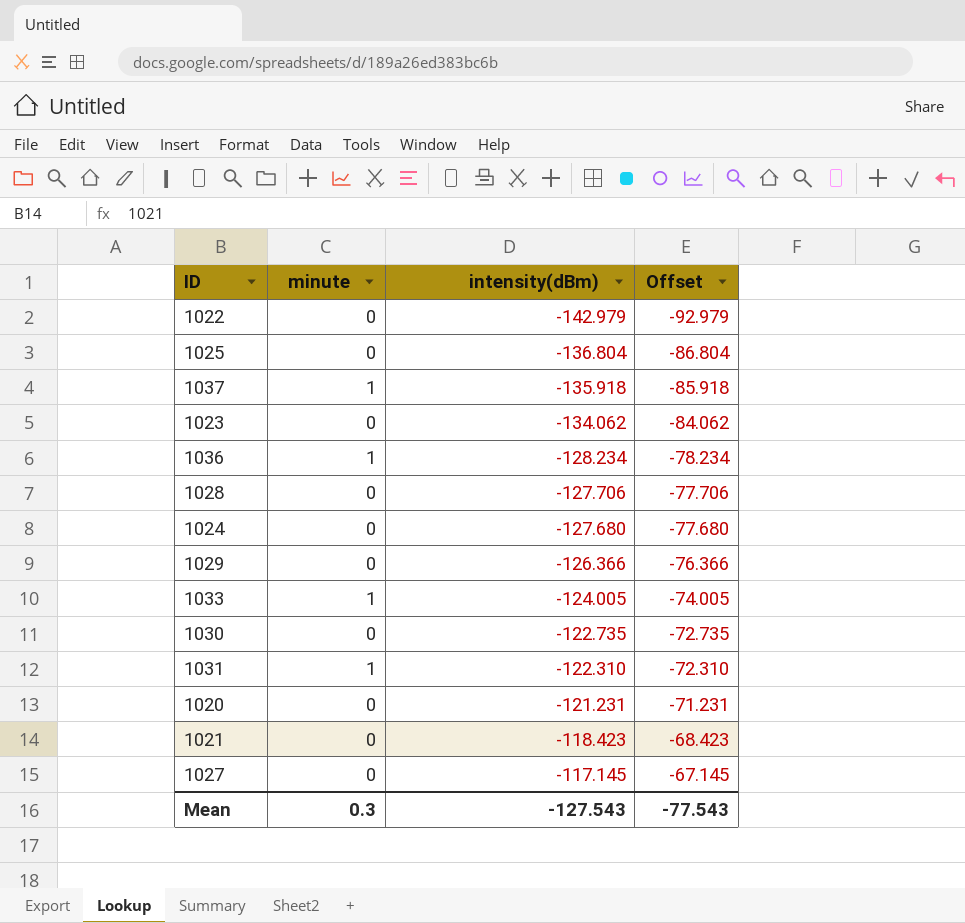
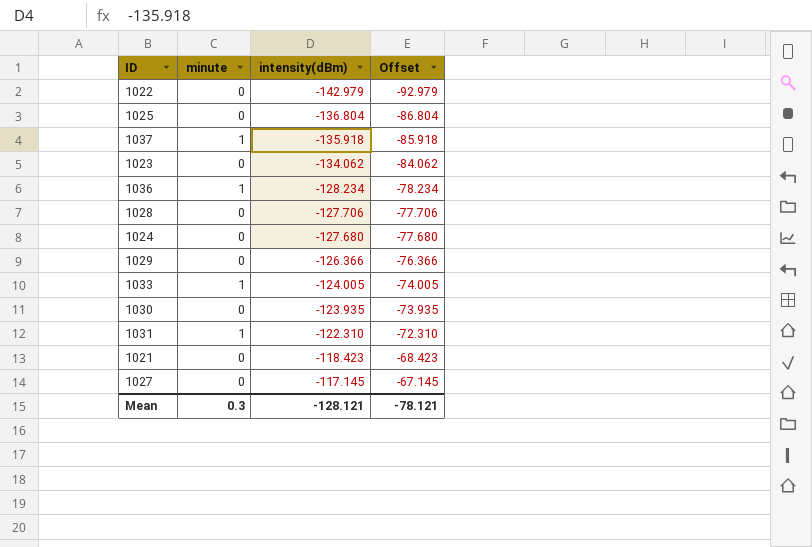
row 1020: 0 | -121.231 | -71.231 -> none
1030 | intensity(dBm): -122.735 -> -123.935
1030 | Offset: -72.735 -> -73.935
Mean | intensity(dBm): -127.543 -> -128.121
Mean | Offset: -77.543 -> -78.121

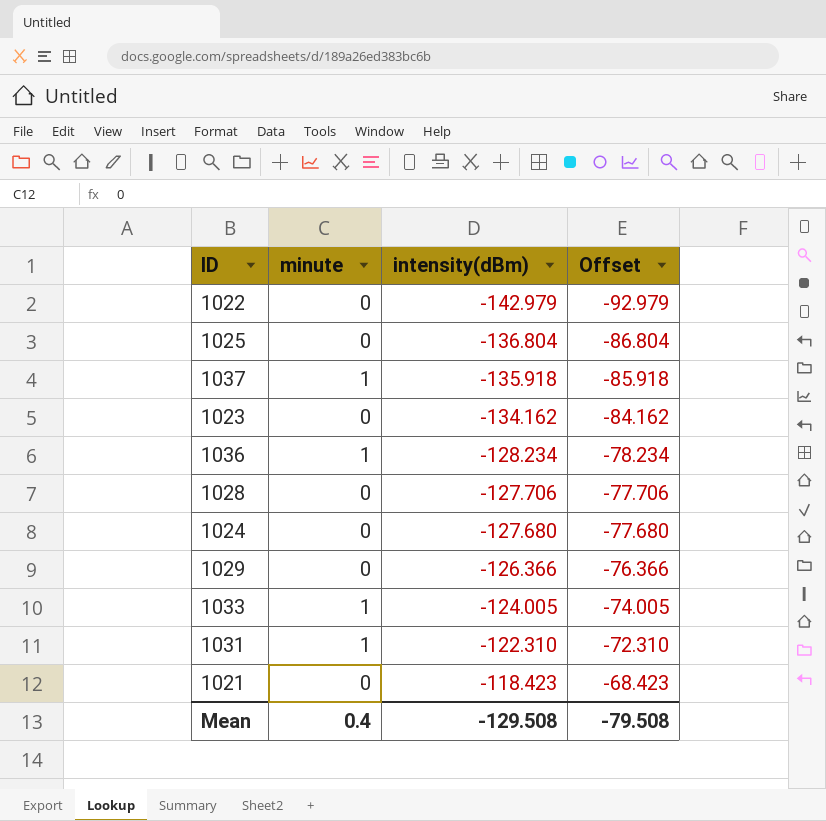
row 1030: 0 | -123.935 | -73.935 -> none
row 1027: 0 | -117.145 | -67.145 -> none
1023 | intensity(dBm): -134.062 -> -134.162
1023 | Offset: -84.062 -> -84.162
Mean | minute: 0.3 -> 0.4
Mean | intensity(dBm): -128.121 -> -129.508
Mean | Offset: -78.121 -> -79.508

